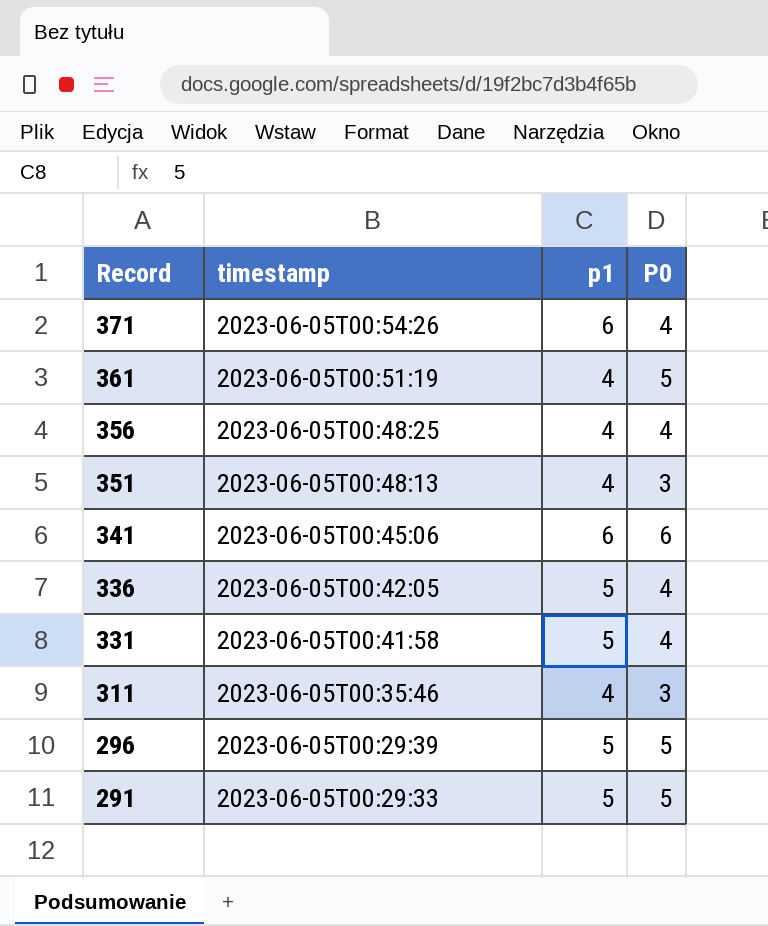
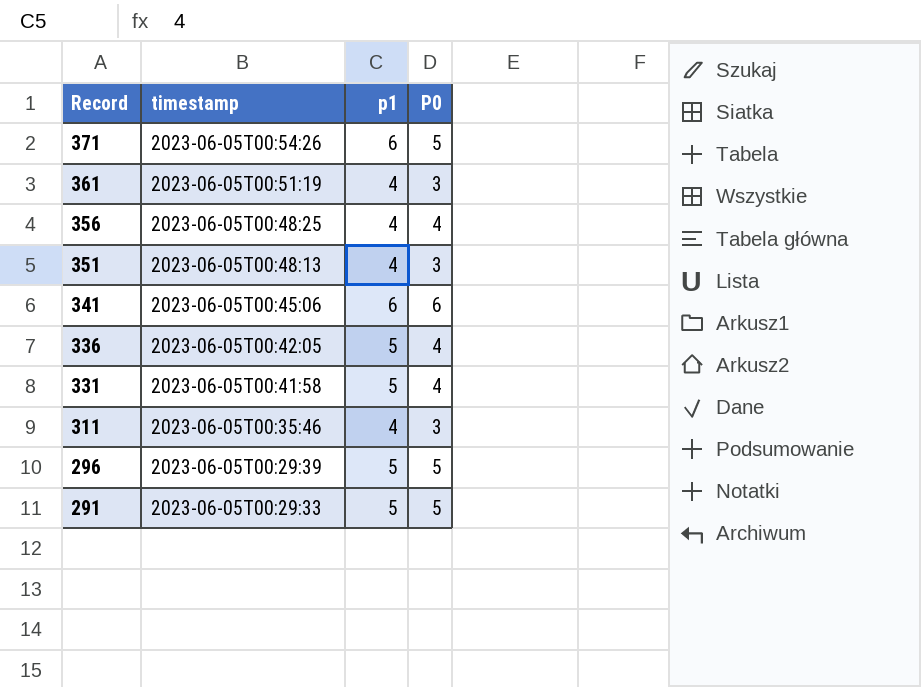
371 | P0: 4 -> 5
361 | P0: 5 -> 3

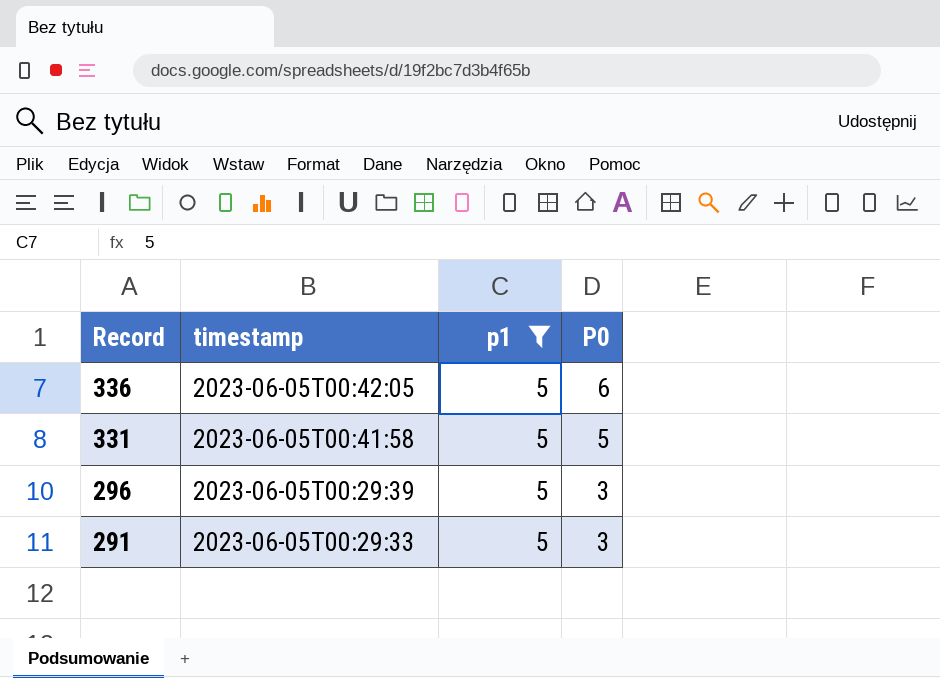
filter: none -> p1 = 5
336 | P0: 4 -> 6
331 | P0: 4 -> 5
296 | P0: 5 -> 3
291 | P0: 5 -> 3

